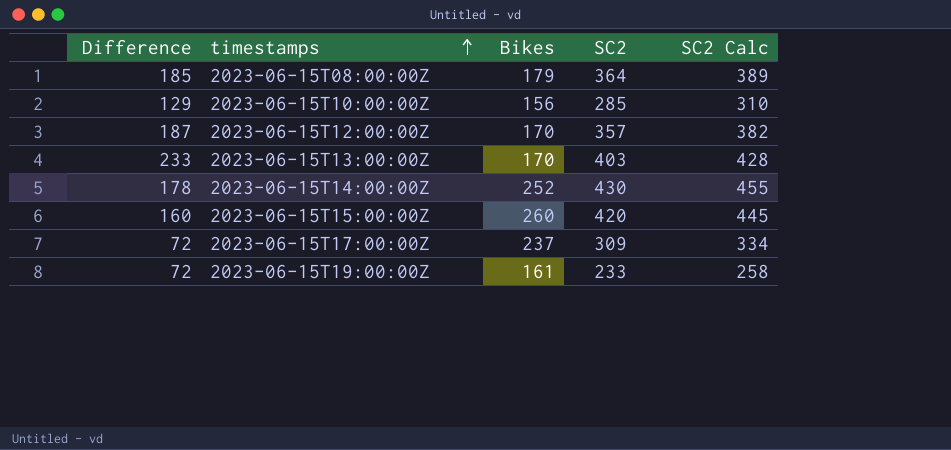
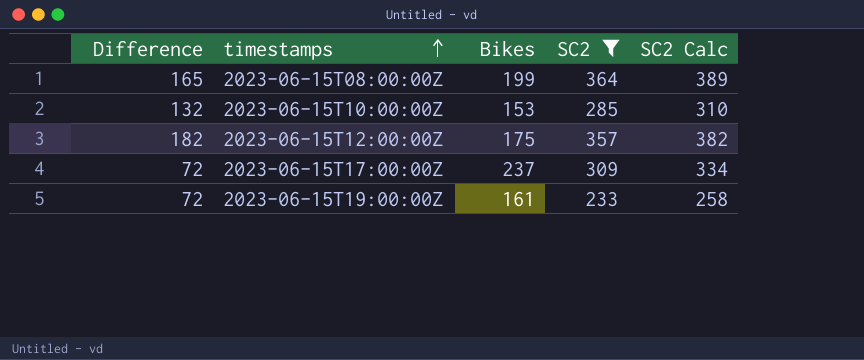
filter: none -> SC2 <= 364
2023-06-15T08:00:00Z | Difference: 185 -> 165
2023-06-15T08:00:00Z | Bikes: 179 -> 199
2023-06-15T10:00:00Z | Difference: 129 -> 132
2023-06-15T10:00:00Z | Bikes: 156 -> 153
2023-06-15T12:00:00Z | Difference: 187 -> 182
2023-06-15T12:00:00Z | Bikes: 170 -> 175

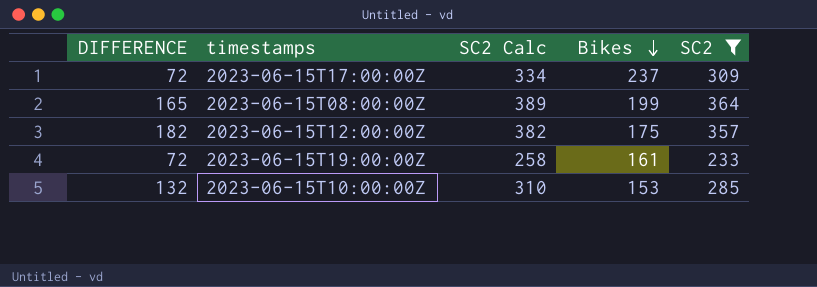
row order: timestamps ascending -> Bikes descending
column name: Difference -> DIFFERENCE
column SC2 Calc | position: 5 -> 3

